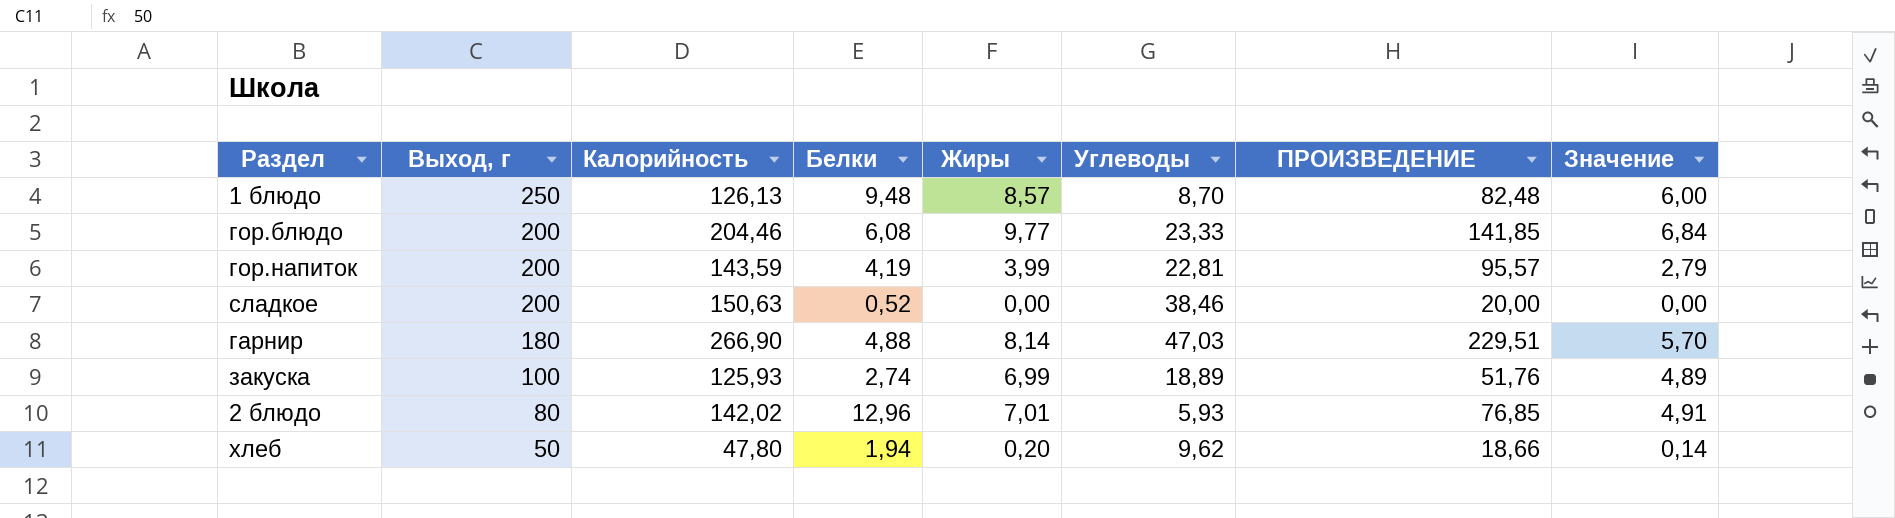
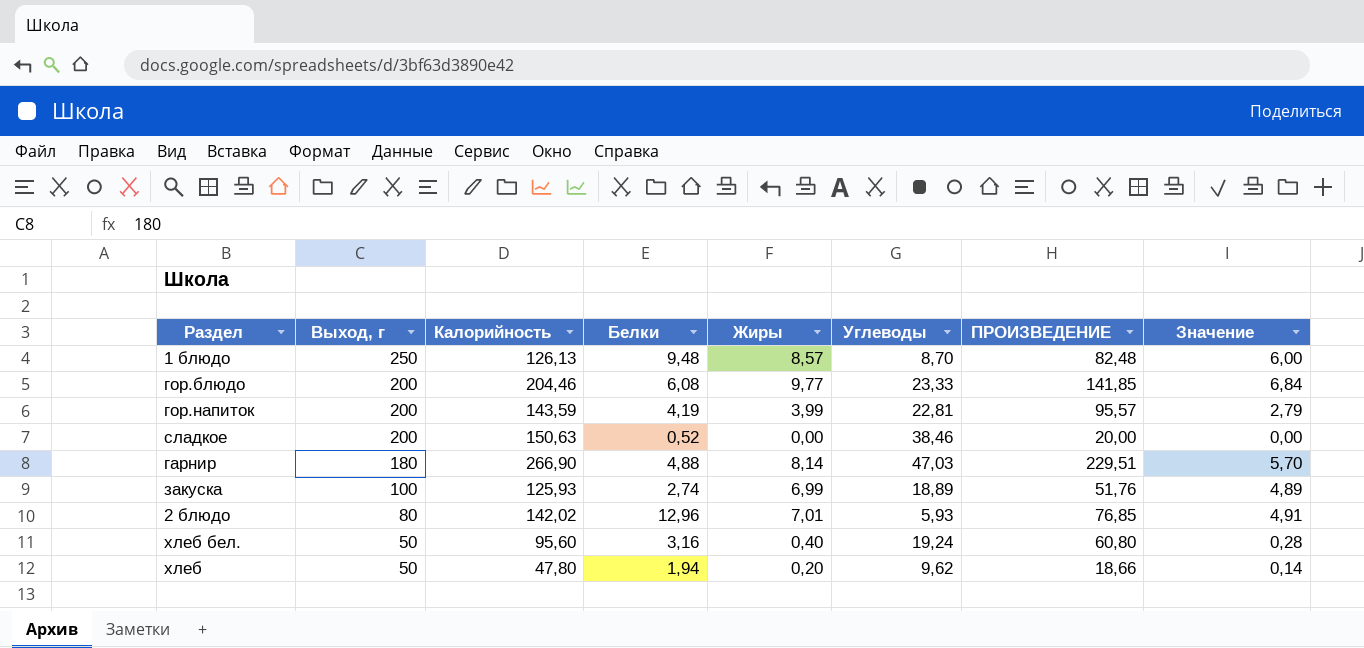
row хлеб бел.: none -> 50 | 95,60 | 3,16 | 0,40 | 19,24 | 60,80 | 0,28

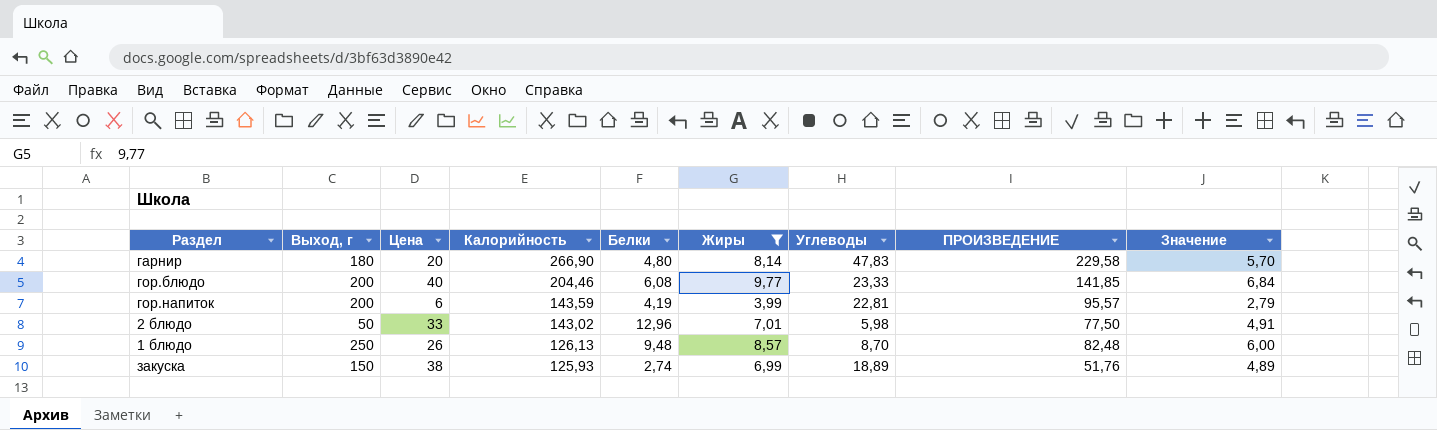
filter: none -> Жиры >= 3,99
row order: Выход, г descending -> Калорийность descending
column Цена | position: none -> 3
гарнир | Белки: 4,88 -> 4,80
гарнир | Углеводы: 47,03 -> 47,83
гарнир | ПРОИЗВЕДЕНИЕ: 229,51 -> 229,58
2 блюдо | Выход, г: 80 -> 50
2 блюдо | Калорийность: 142,02 -> 143,02
2 блюдо | Углеводы: 5,93 -> 5,98
2 блюдо | ПРОИЗВЕДЕНИЕ: 76,85 -> 77,50
закуска | Выход, г: 100 -> 150

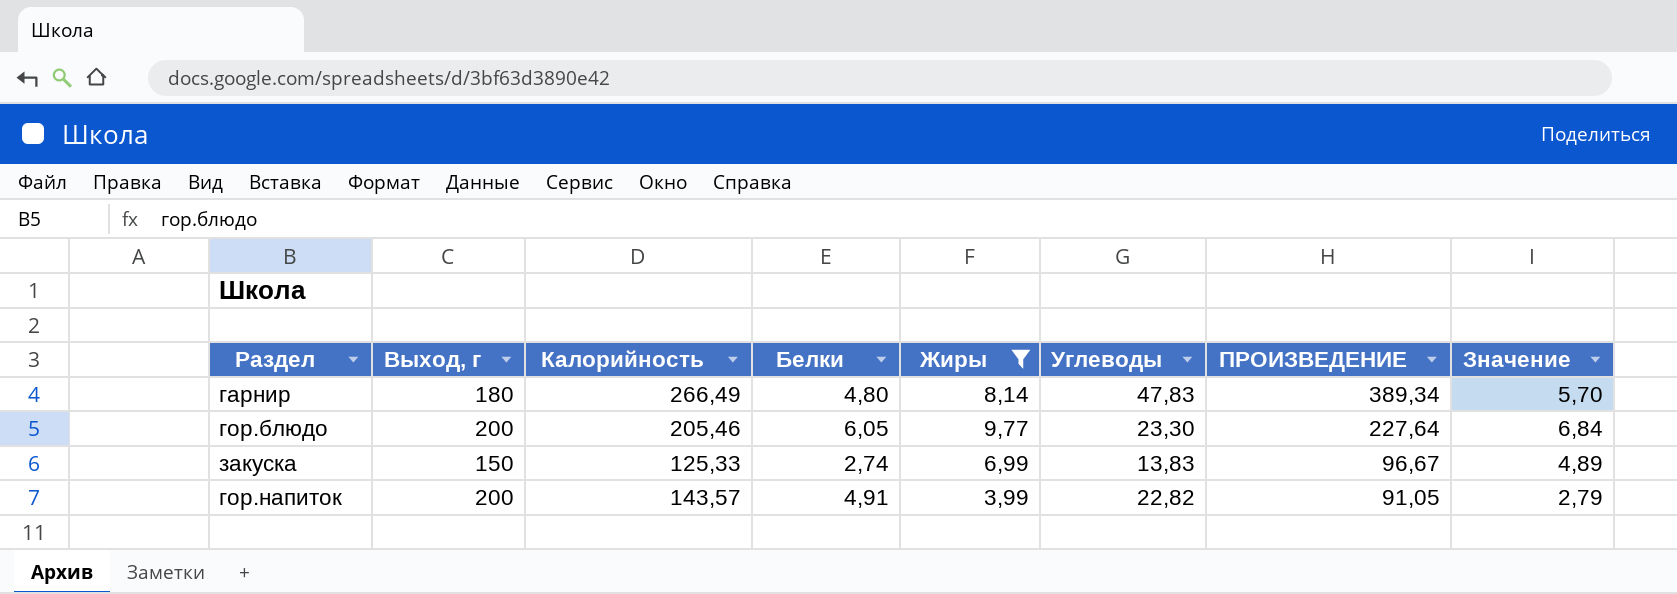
row order: Калорийность descending -> ПРОИЗВЕДЕНИЕ descending
column Цена | position: 3 -> none
column ПРОИЗВЕДЕНИЕ | formula: [Белки] * [Углеводы] -> [Жиры] * [Углеводы]
row 2 блюдо: 50 | 33 | 143,02 | 12,96 | 7,01 | 5,98 | 77,50 | 4,91 -> none
row 1 блюдо: 250 | 26 | 126,13 | 9,48 | 8,57 | 8,70 | 82,48 | 6,00 -> none
гарнир | Калорийность: 266,90 -> 266,49
гор.блюдо | Калорийность: 204,46 -> 205,46
гор.блюдо | Белки: 6,08 -> 6,05
гор.блюдо | Углеводы: 23,33 -> 23,30
закуска | Калорийность: 125,93 -> 125,33
закуска | Углеводы: 18,89 -> 13,83
гор.напиток | Калорийность: 143,59 -> 143,57
гор.напиток | Белки: 4,19 -> 4,91
гор.напиток | Углеводы: 22,81 -> 22,82

